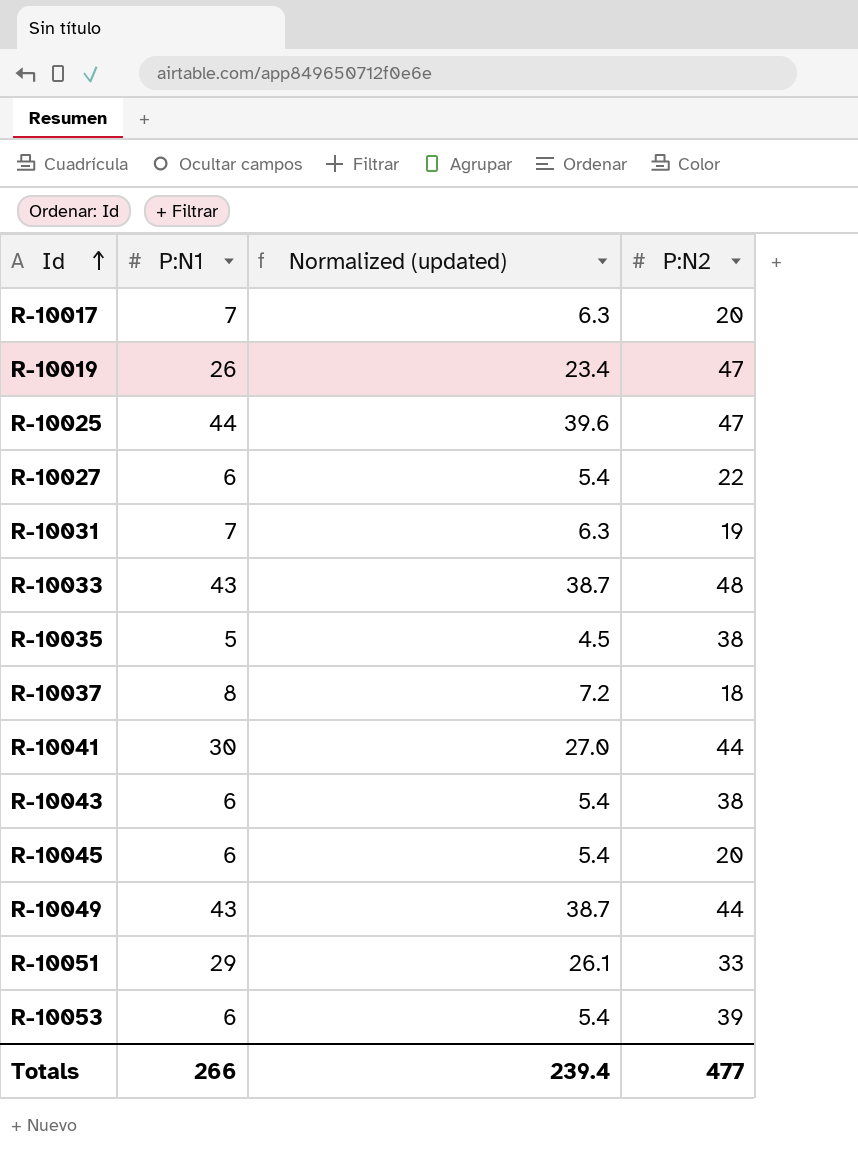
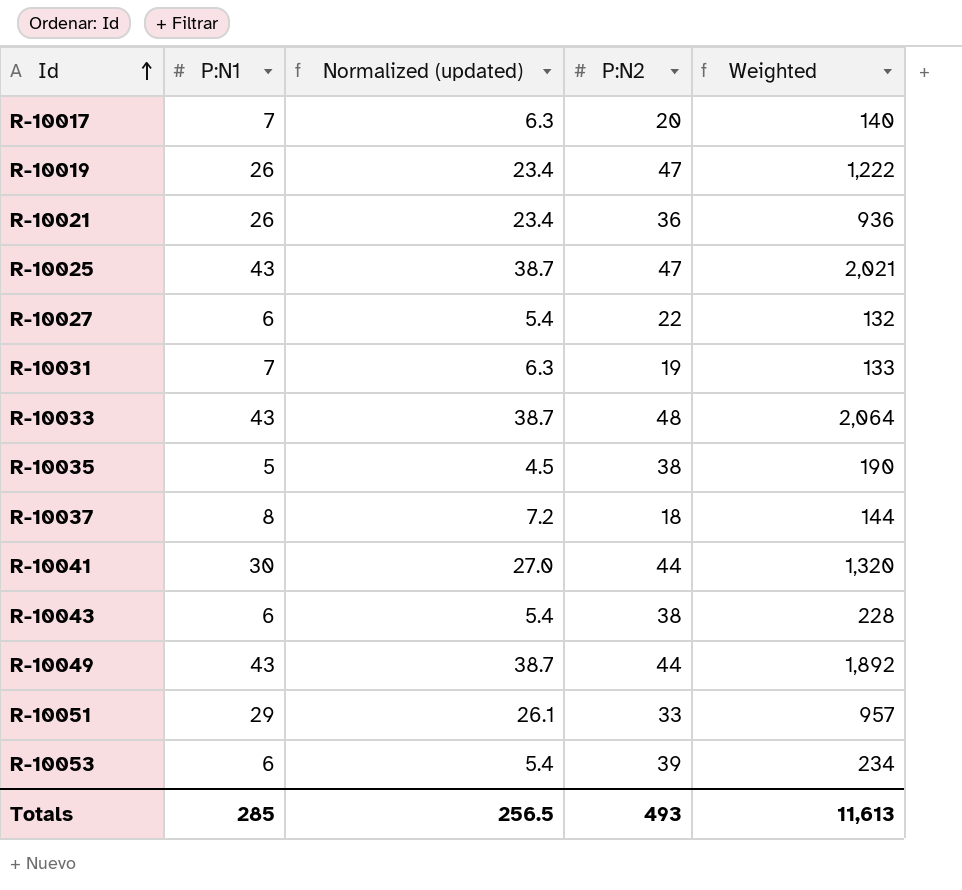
column Weighted | formula: none -> [P:N1] * [P:N2]
row R-10045: 6 | 5.4 | 20 -> none
row R-10021: none -> 26 | 23.4 | 36 | 936
R-10025 | P:N1: 44 -> 43
R-10025 | Normalized (updated): 39.6 -> 38.7
Totals | P:N1: 266 -> 285
Totals | Normalized (updated): 239.4 -> 256.5
Totals | P:N2: 477 -> 493

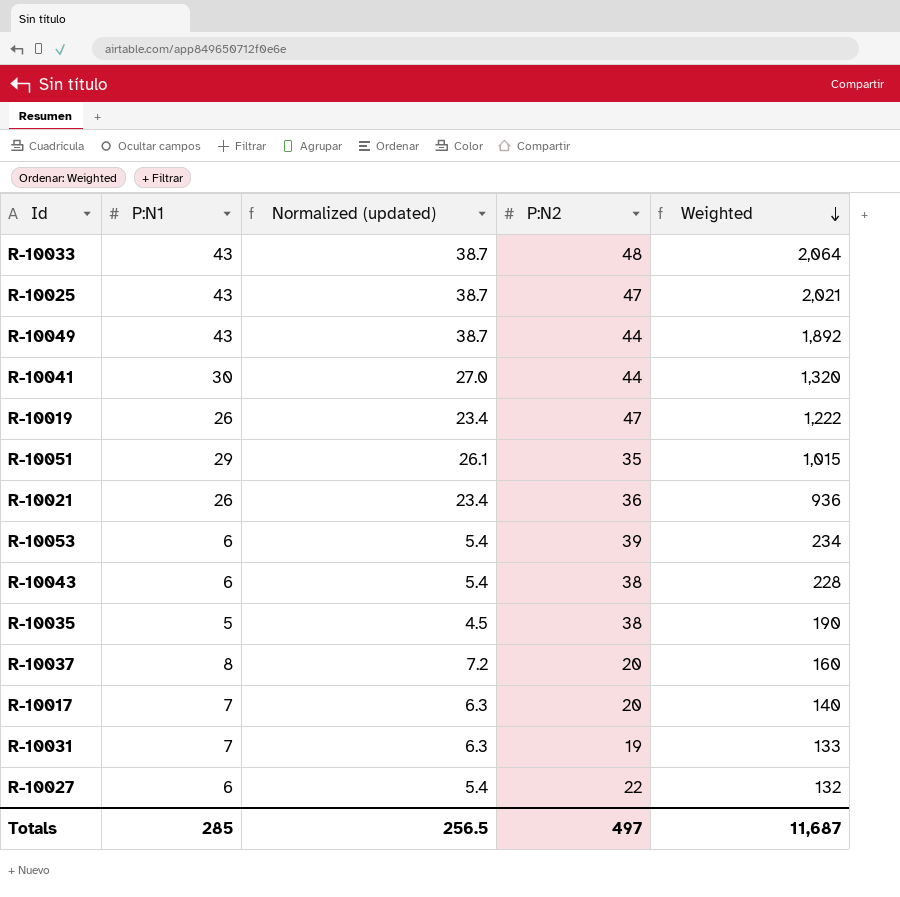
row order: Id ascending -> Weighted descending
R-10051 | P:N2: 33 -> 35
R-10051 | Weighted: 957 -> 1,015
R-10037 | P:N2: 18 -> 20
R-10037 | Weighted: 144 -> 160
Totals | P:N2: 493 -> 497
Totals | Weighted: 11,613 -> 11,687

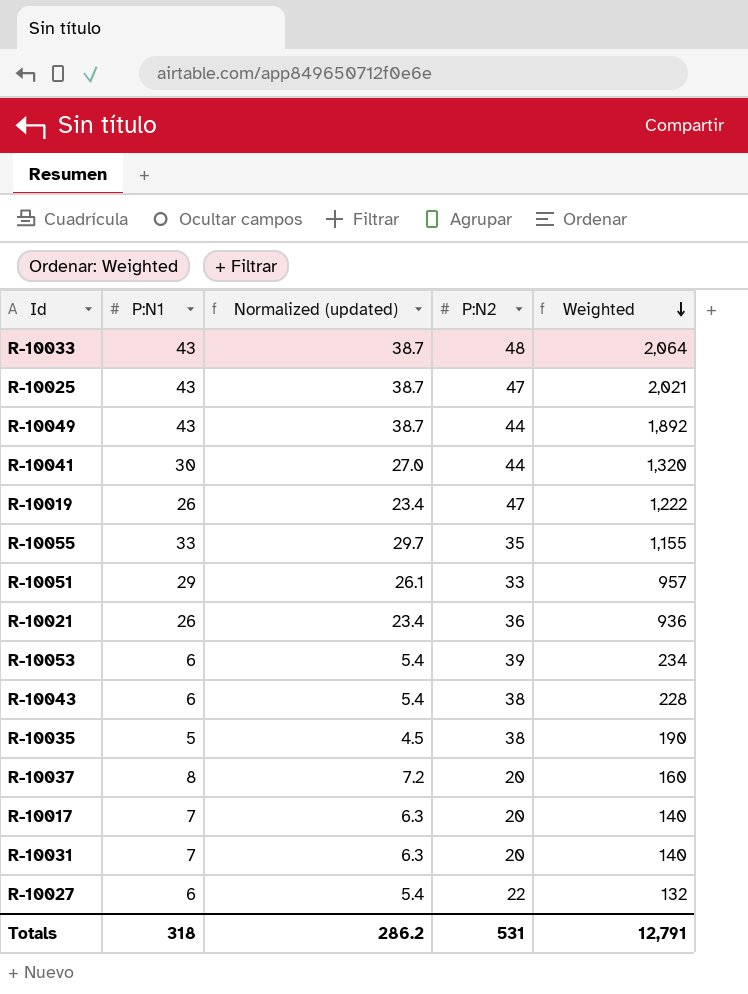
row R-10055: none -> 33 | 29.7 | 35 | 1,155
R-10051 | P:N2: 35 -> 33
R-10051 | Weighted: 1,015 -> 957
R-10031 | P:N2: 19 -> 20
R-10031 | Weighted: 133 -> 140
Totals | P:N1: 285 -> 318
Totals | Normalized (updated): 256.5 -> 286.2
Totals | P:N2: 497 -> 531
Totals | Weighted: 11,687 -> 12,791

